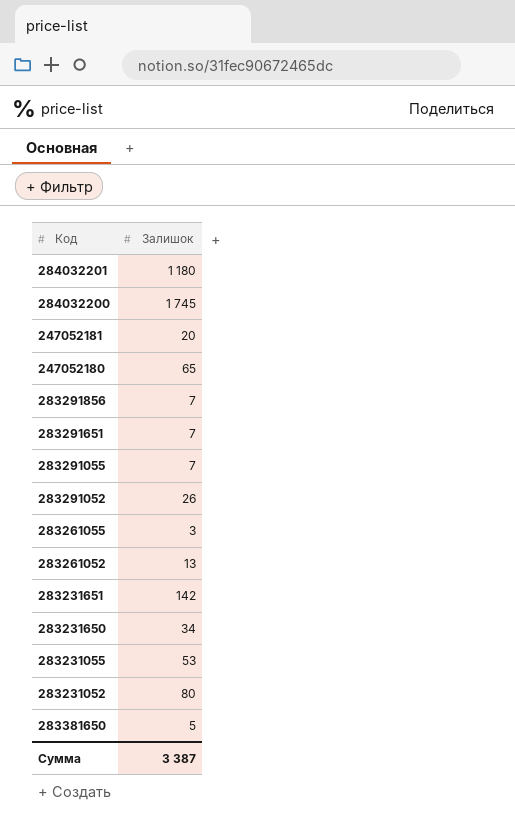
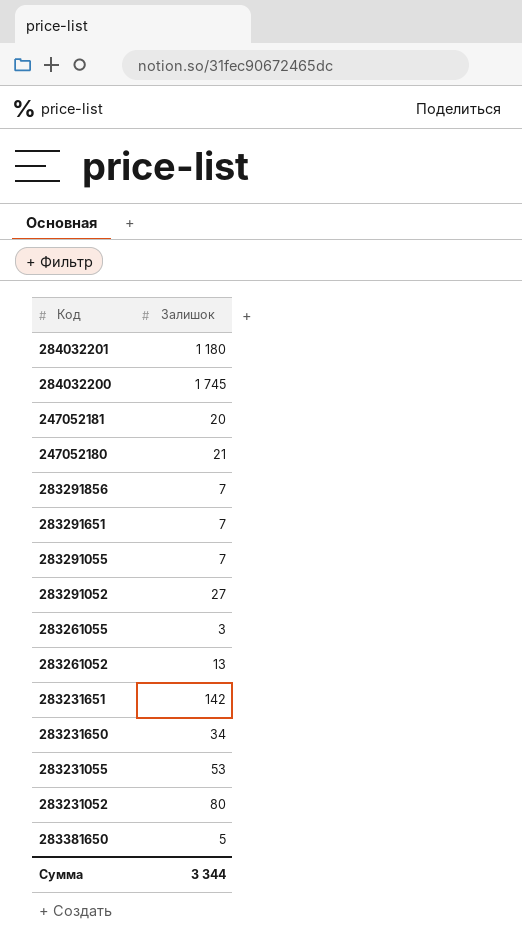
247052180 | Залишок: 65 -> 21
283291052 | Залишок: 26 -> 27
Сумма | Залишок: 3 387 -> 3 344

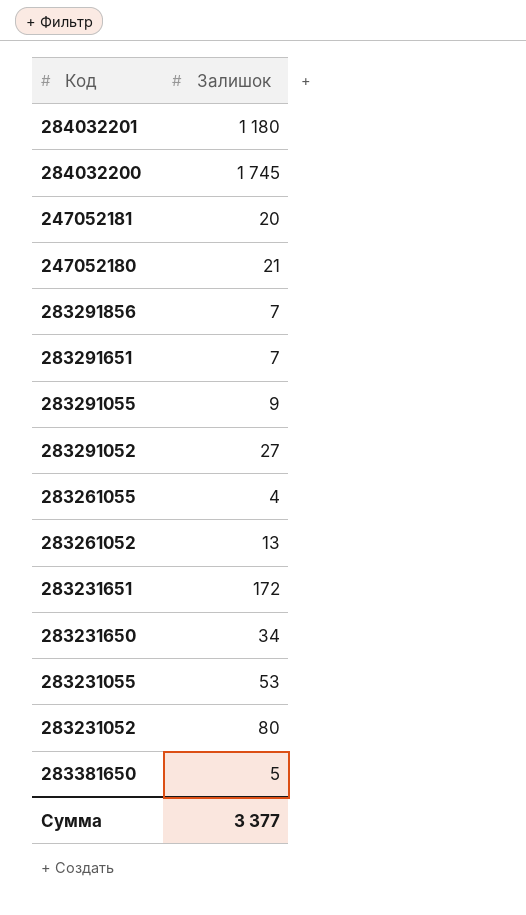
283291055 | Залишок: 7 -> 9
283261055 | Залишок: 3 -> 4
283231651 | Залишок: 142 -> 172
Сумма | Залишок: 3 344 -> 3 377

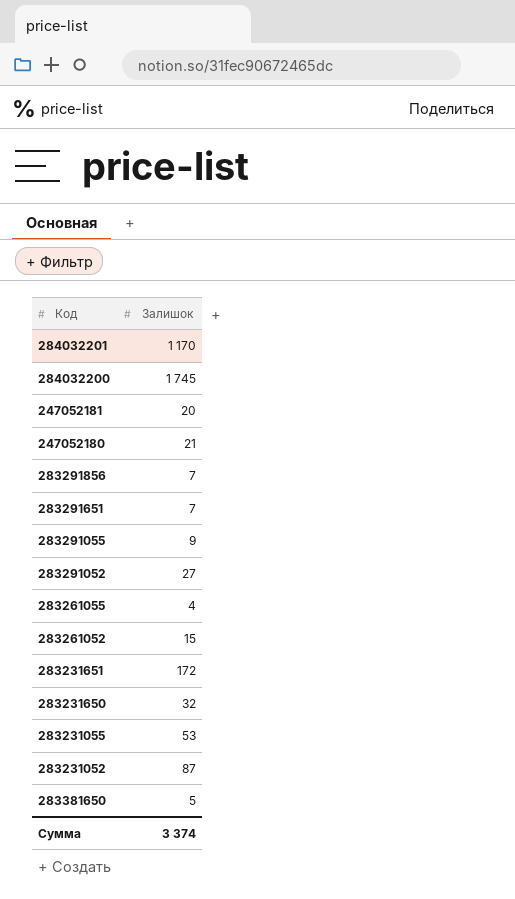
284032201 | Залишок: 1 180 -> 1 170
283261052 | Залишок: 13 -> 15
283231650 | Залишок: 34 -> 32
283231052 | Залишок: 80 -> 87
Сумма | Залишок: 3 377 -> 3 374

